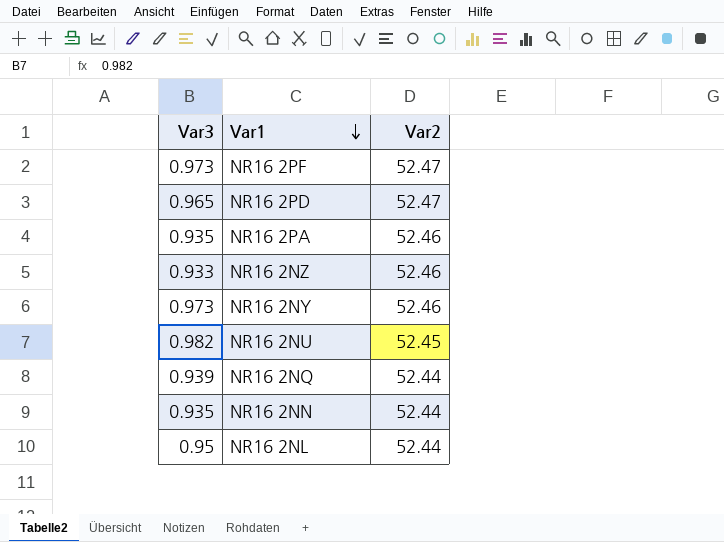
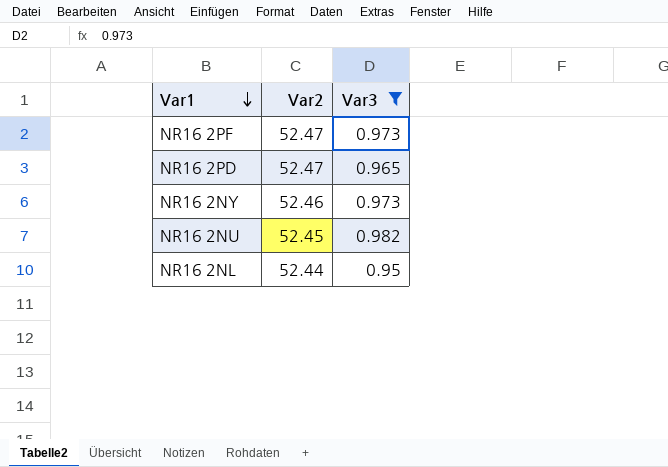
filter: none -> Var3 >= 0.95
column Var3 | position: 1 -> 3

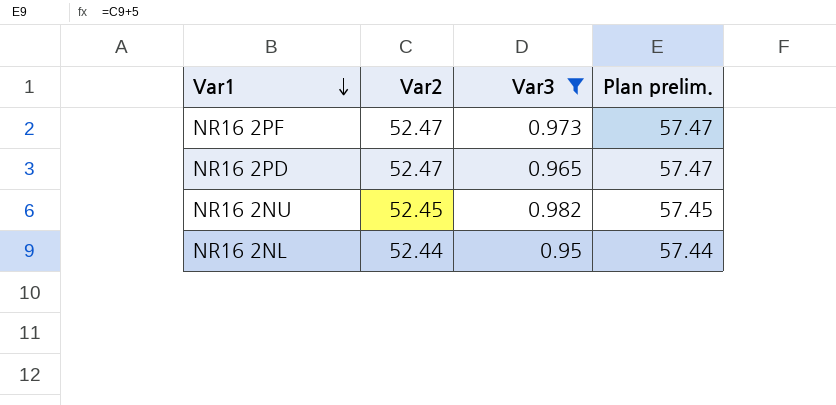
column Plan prelim. | formula: none -> [Var2] + 5
row NR16 2NY: 52.46 | 0.973 -> none

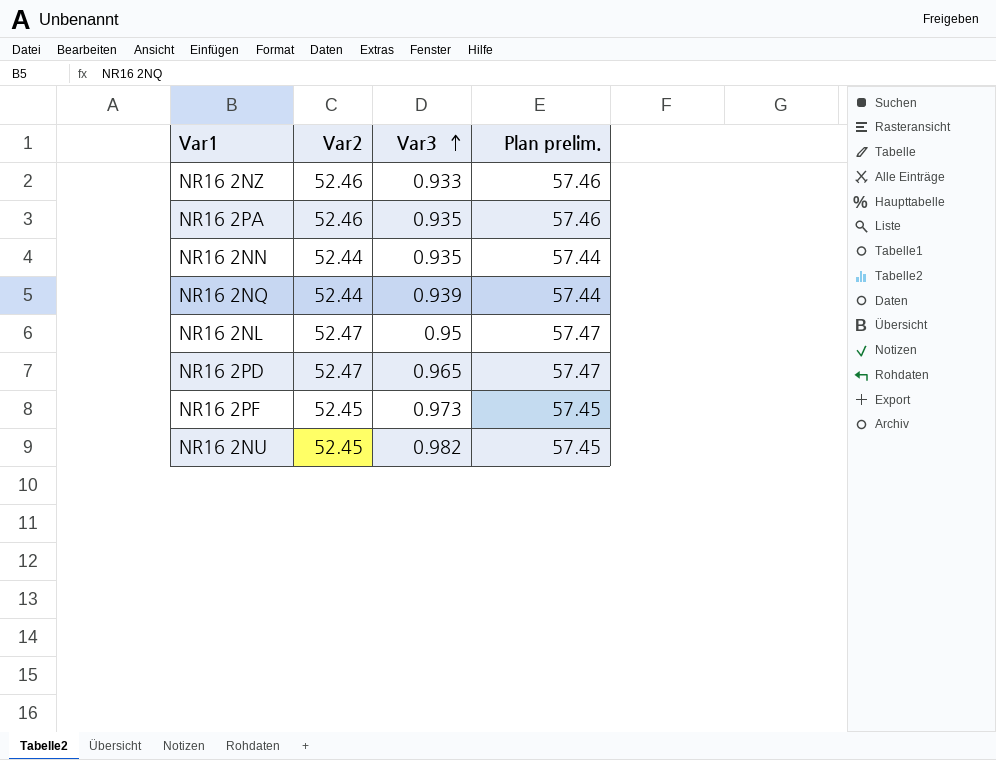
filter: Var3 >= 0.95 -> none
row order: Var1 descending -> Var3 ascending
NR16 2NL | Var2: 52.44 -> 52.47
NR16 2NL | Plan prelim.: 57.44 -> 57.47
NR16 2PF | Var2: 52.47 -> 52.45
NR16 2PF | Plan prelim.: 57.47 -> 57.45

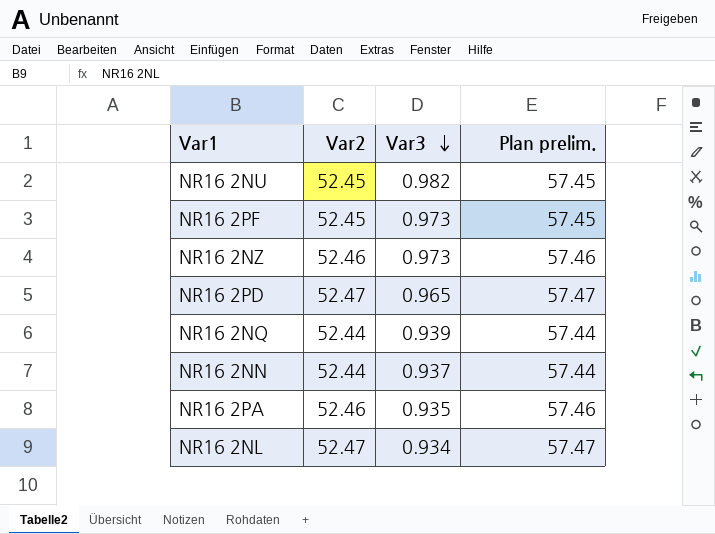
row order: Var3 ascending -> Var3 descending
NR16 2NZ | Var3: 0.933 -> 0.973
NR16 2NN | Var3: 0.935 -> 0.937
NR16 2NL | Var3: 0.95 -> 0.934

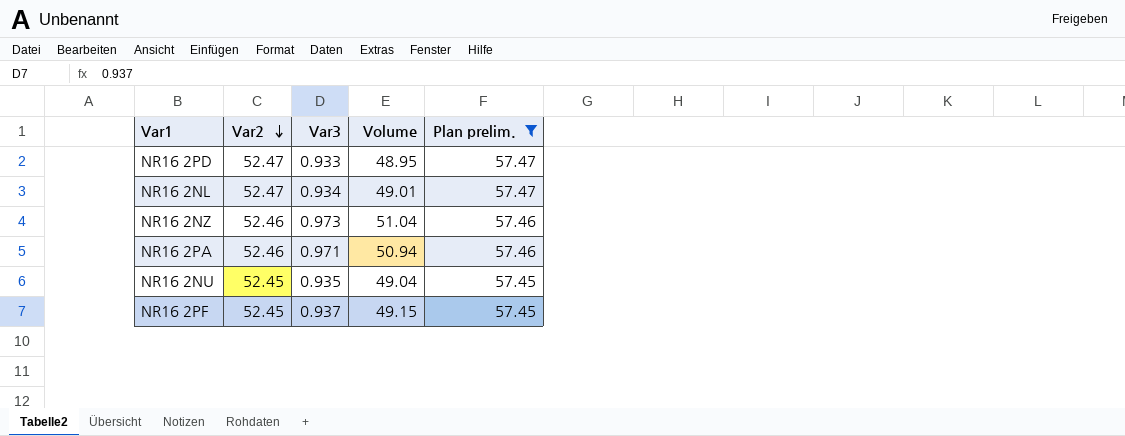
filter: none -> Plan prelim. != 57.44
row order: Var3 descending -> Var2 descending
column Volume | formula: none -> [Var2] * [Var3]
NR16 2PD | Var3: 0.965 -> 0.933
NR16 2PA | Var3: 0.935 -> 0.971
NR16 2NU | Var3: 0.982 -> 0.935
NR16 2PF | Var3: 0.973 -> 0.937

